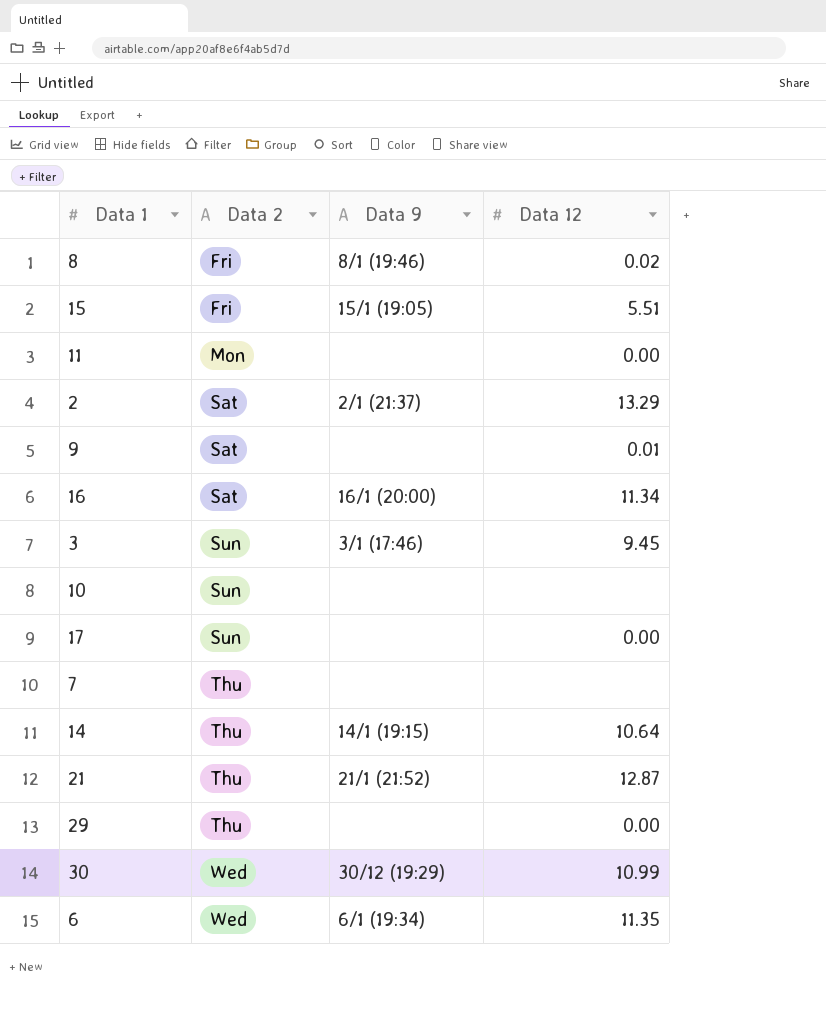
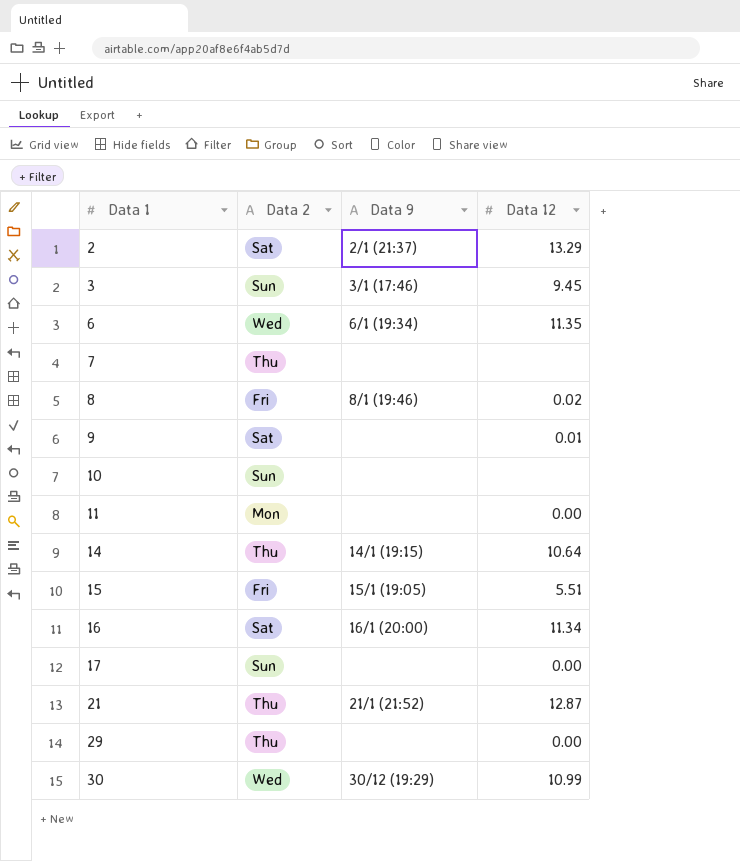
row order: Data 2 ascending -> Data 1 ascending

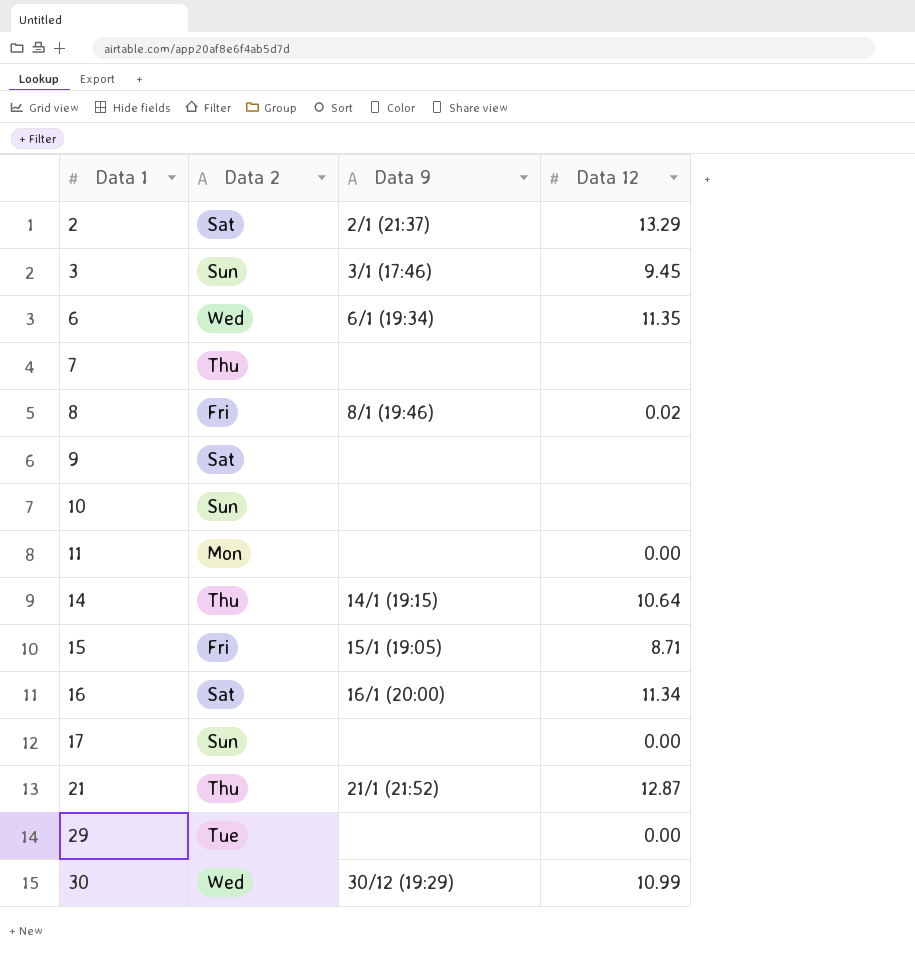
9 | Data 12: 0.01 -> none
15 | Data 12: 5.51 -> 8.71
29 | Data 2: Thu -> Tue

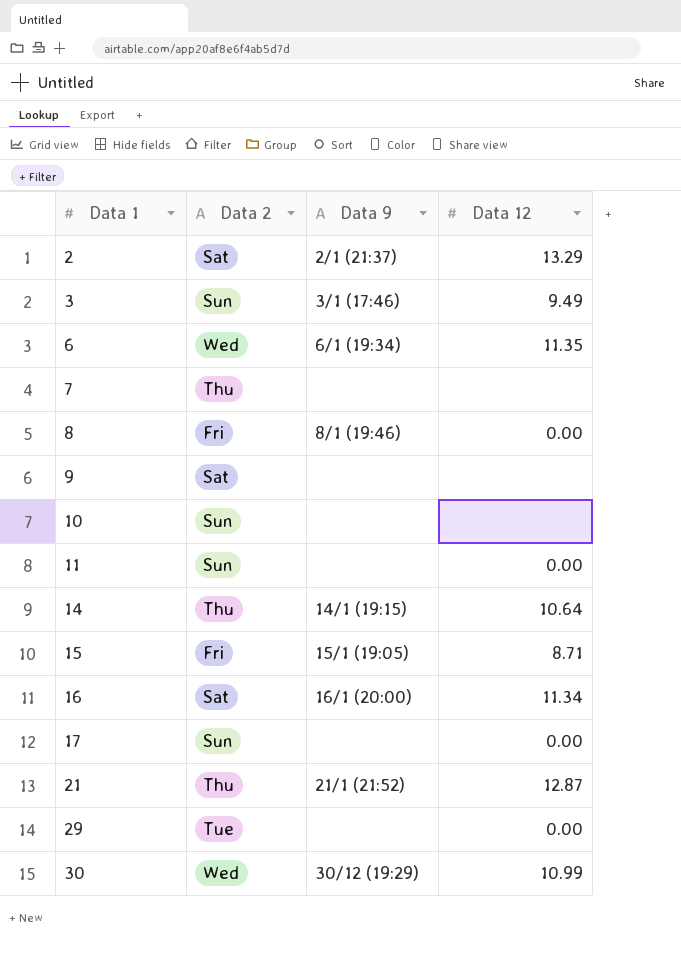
3 | Data 12: 9.45 -> 9.49
8 | Data 12: 0.02 -> 0.00
11 | Data 2: Mon -> Sun

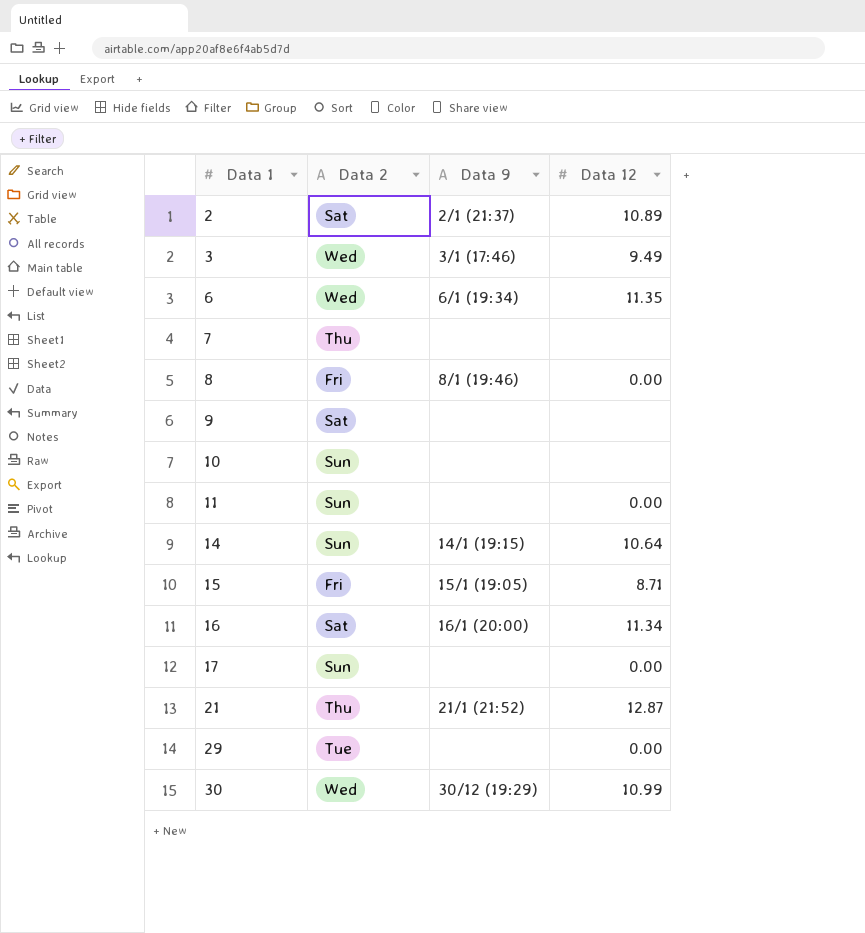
2 | Data 12: 13.29 -> 10.89
3 | Data 2: Sun -> Wed
14 | Data 2: Thu -> Sun

